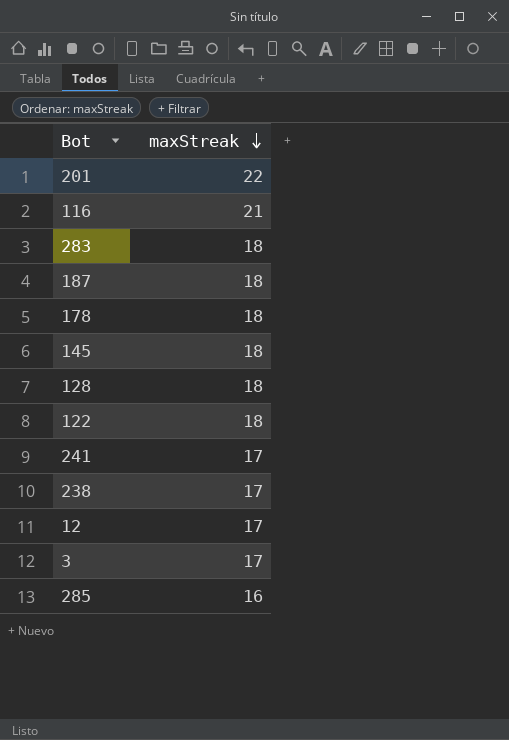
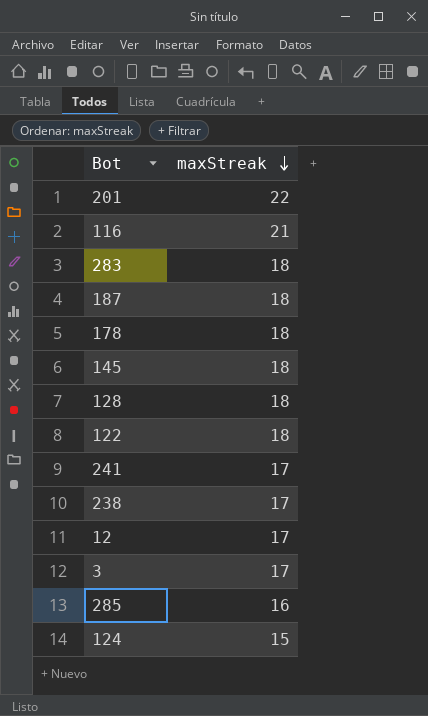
row 124: none -> 15

